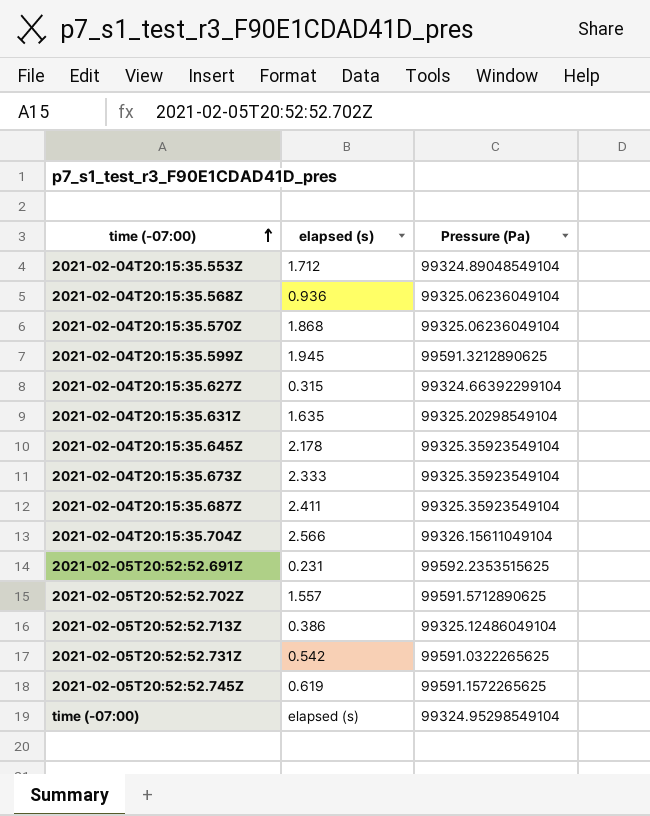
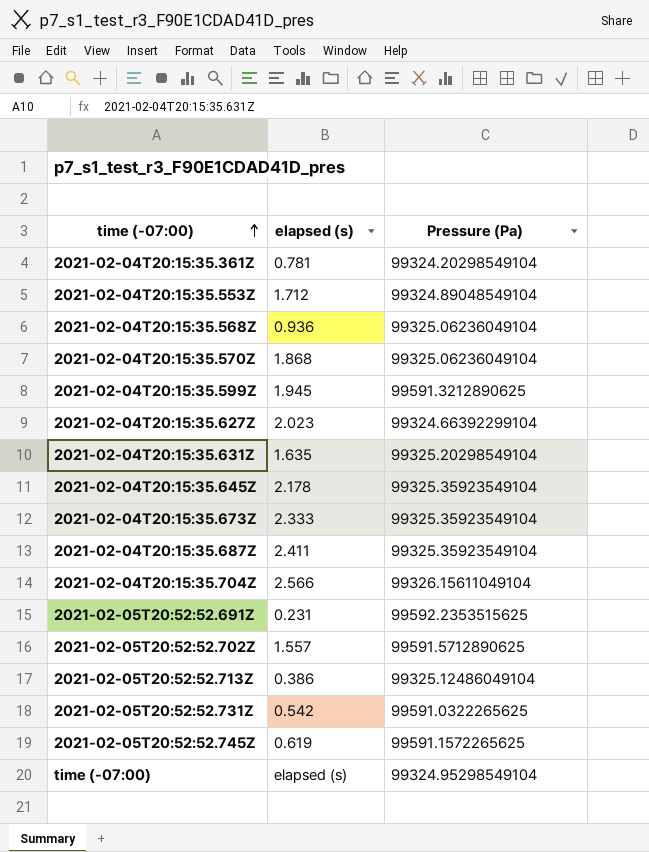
row 2021-02-04T20:15:35.361Z: none -> 0.781 | 99324.20298549104
2021-02-04T20:15:35.627Z | elapsed (s): 0.315 -> 2.023

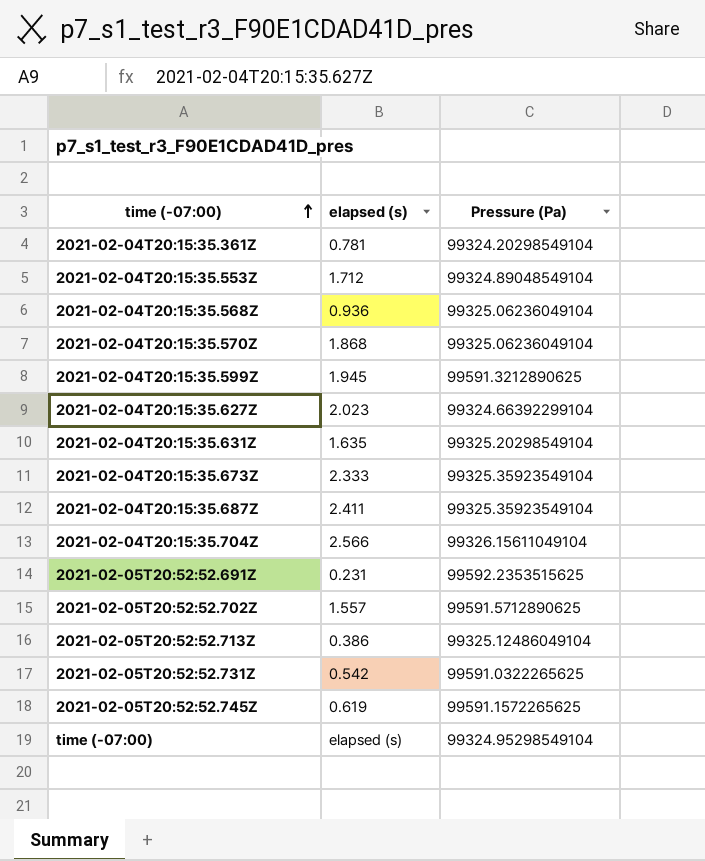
row 2021-02-04T20:15:35.645Z: 2.178 | 99325.35923549104 -> none

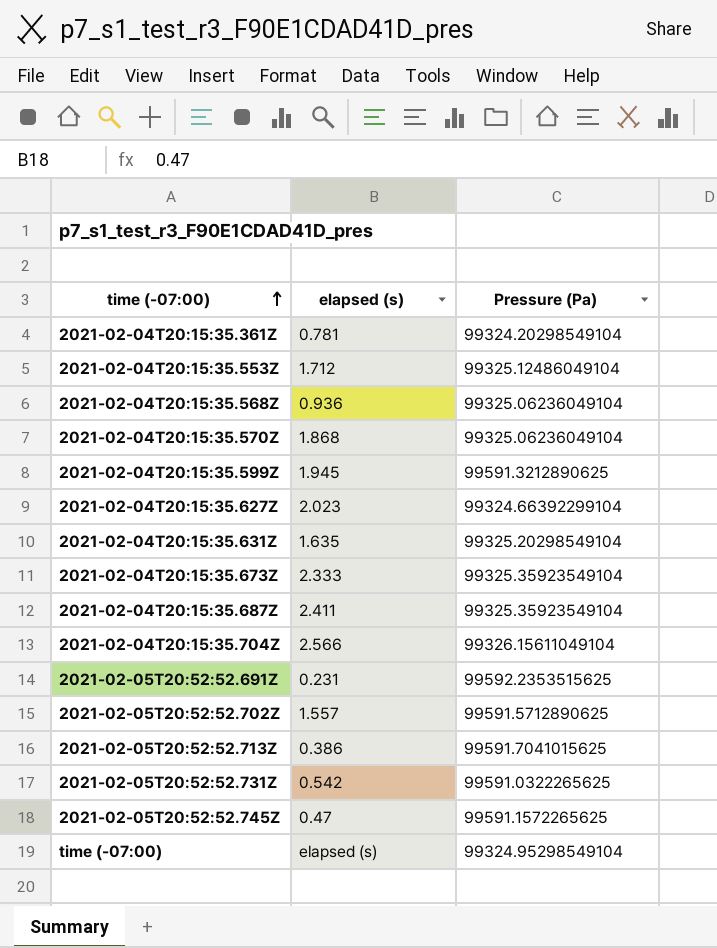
2021-02-04T20:15:35.553Z | Pressure (Pa): 99324.89048549104 -> 99325.12486049104
2021-02-05T20:52:52.713Z | Pressure (Pa): 99325.12486049104 -> 99591.7041015625
2021-02-05T20:52:52.745Z | elapsed (s): 0.619 -> 0.47

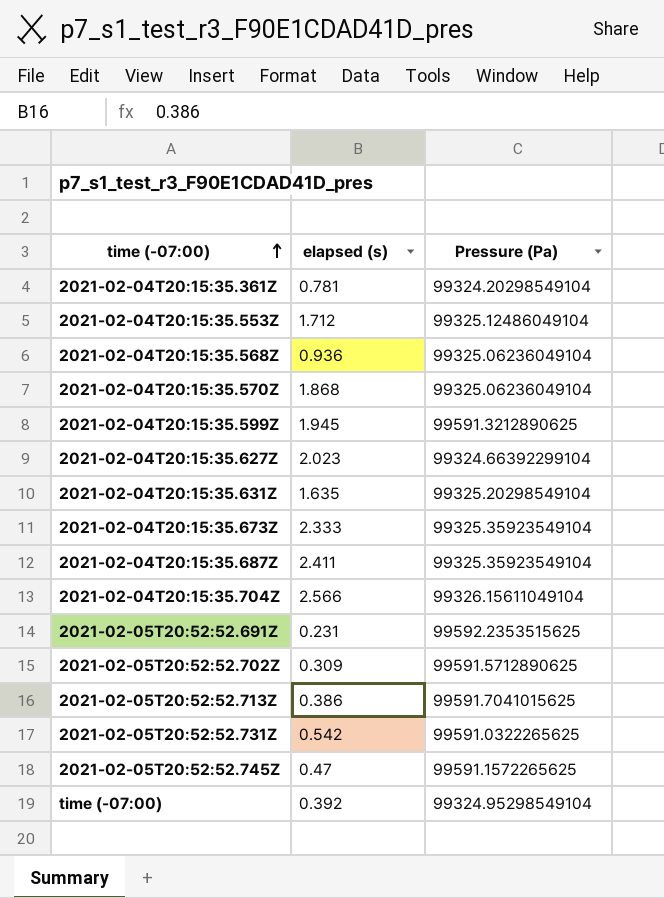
2021-02-05T20:52:52.702Z | elapsed (s): 1.557 -> 0.309
time (-07:00) | elapsed (s): elapsed (s) -> 0.392

